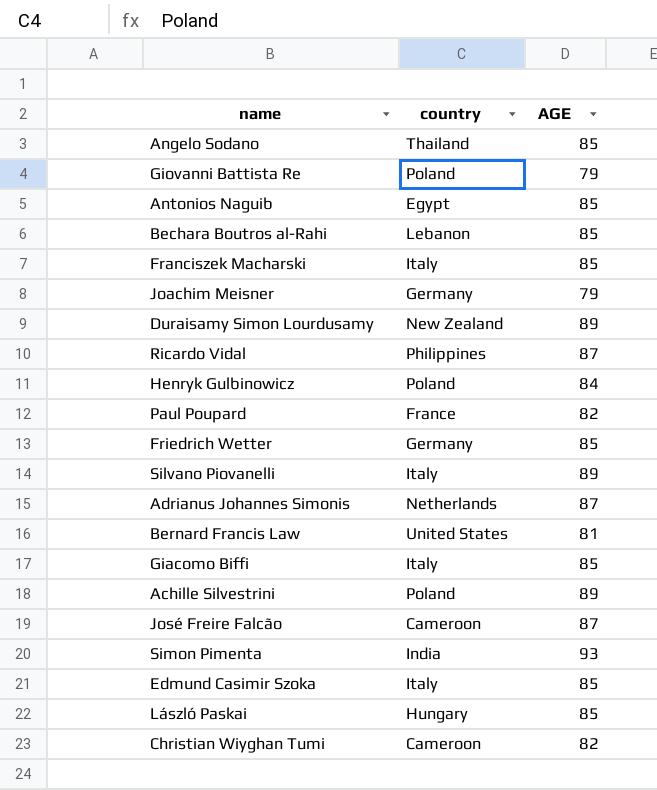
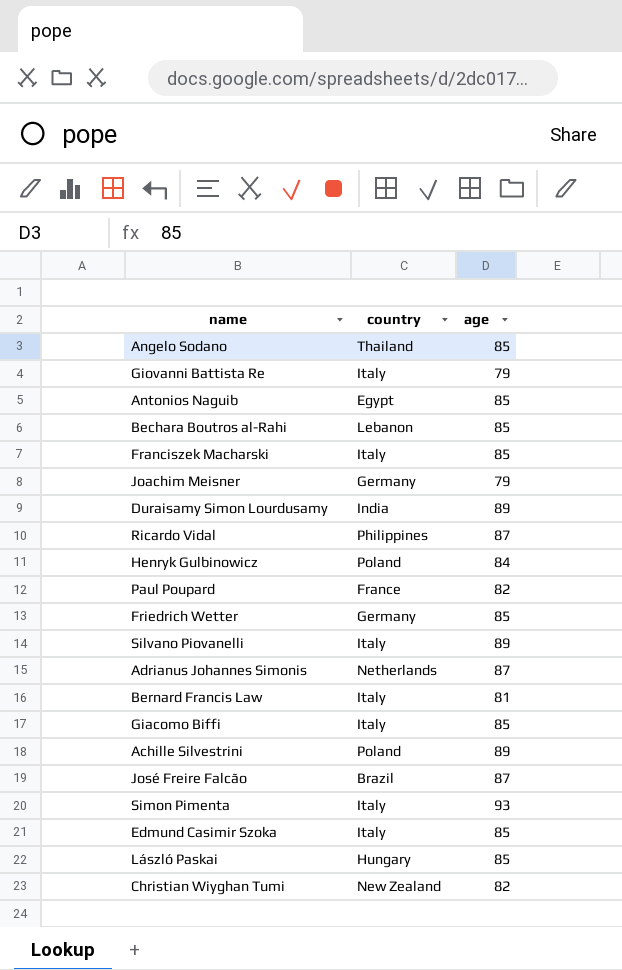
column name: AGE -> age
Giovanni Battista Re | country: Poland -> Italy
Duraisamy Simon Lourdusamy | country: New Zealand -> India
Bernard Francis Law | country: United States -> Italy
José Freire Falcão | country: Cameroon -> Brazil
Simon Pimenta | country: India -> Italy
Christian Wiyghan Tumi | country: Cameroon -> New Zealand

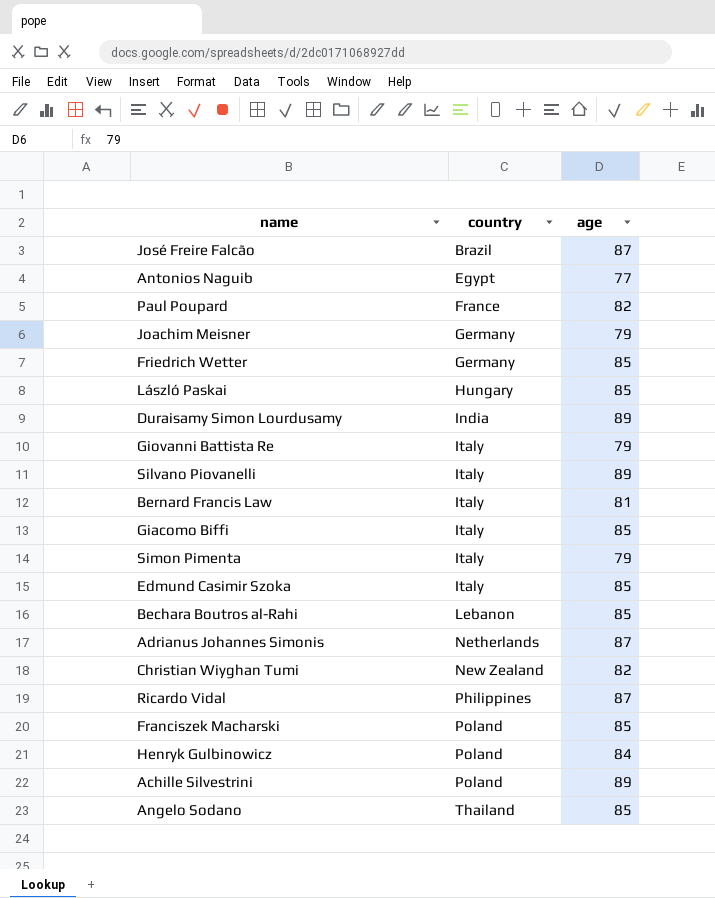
row order: none -> country ascending
Antonios Naguib | age: 85 -> 77
Simon Pimenta | age: 93 -> 79
Franciszek Macharski | country: Italy -> Poland

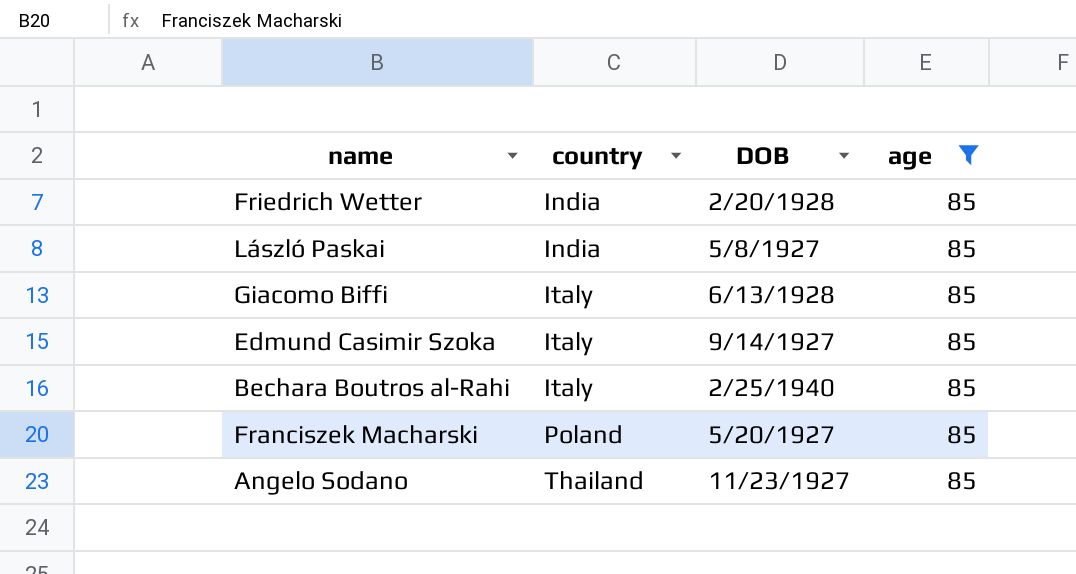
filter: none -> age = 85
column DOB | position: none -> 3
Friedrich Wetter | country: Germany -> India
László Paskai | country: Hungary -> India
Bechara Boutros al-Rahi | country: Lebanon -> Italy

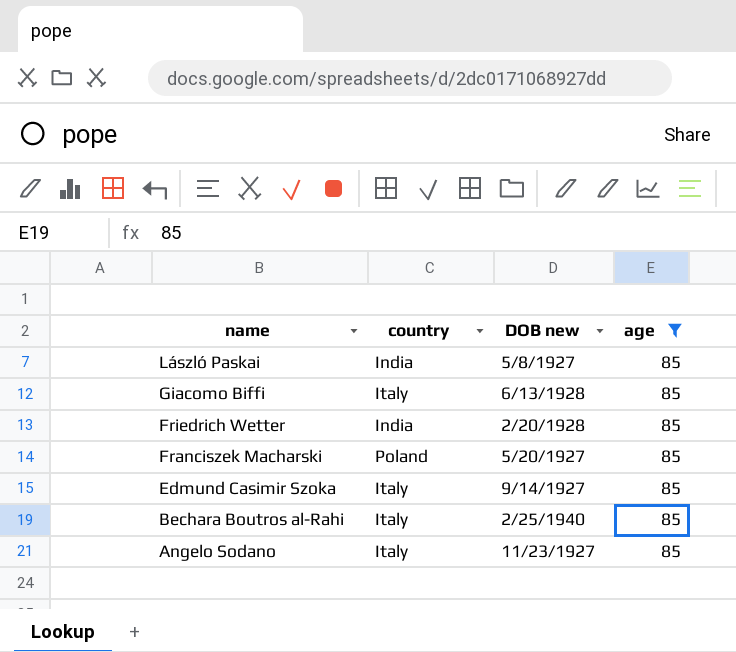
row order: country ascending -> name descending
column name: DOB -> DOB new
Angelo Sodano | country: Thailand -> Italy

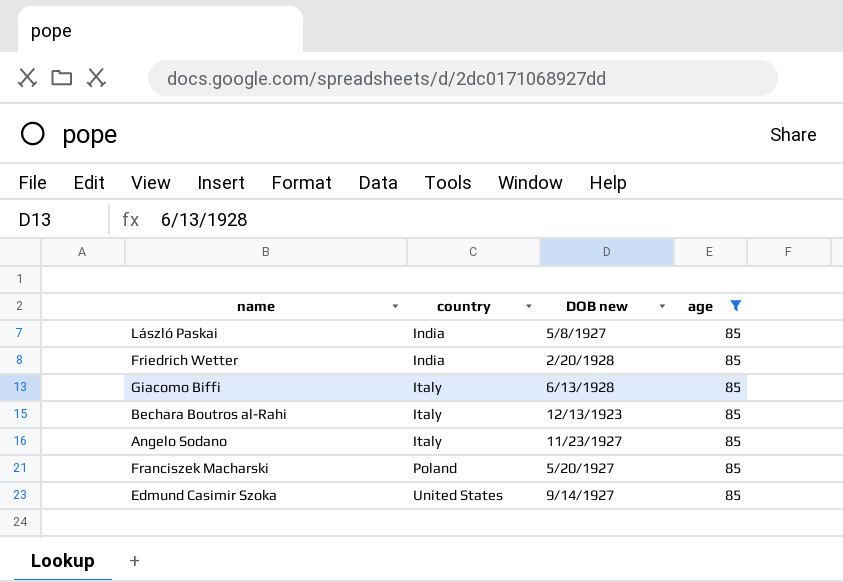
row order: name descending -> country ascending
Bechara Boutros al-Rahi | DOB new: 2/25/1940 -> 12/13/1923
Edmund Casimir Szoka | country: Italy -> United States

